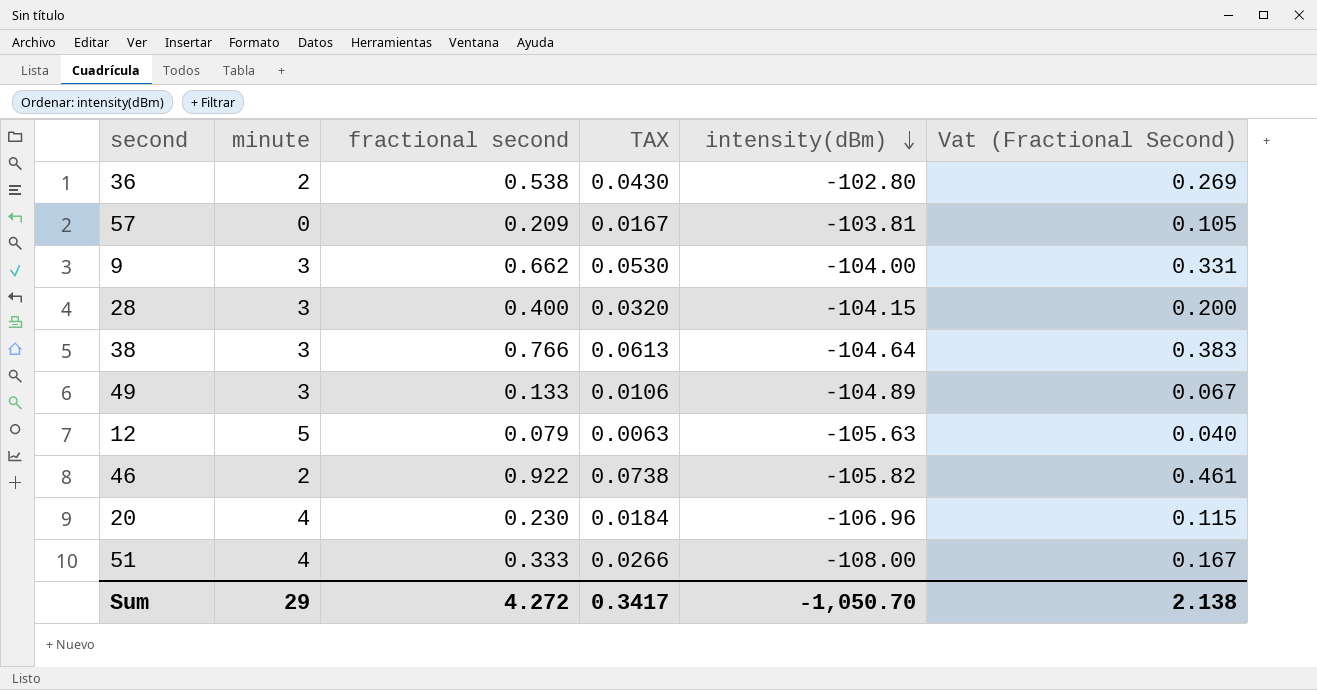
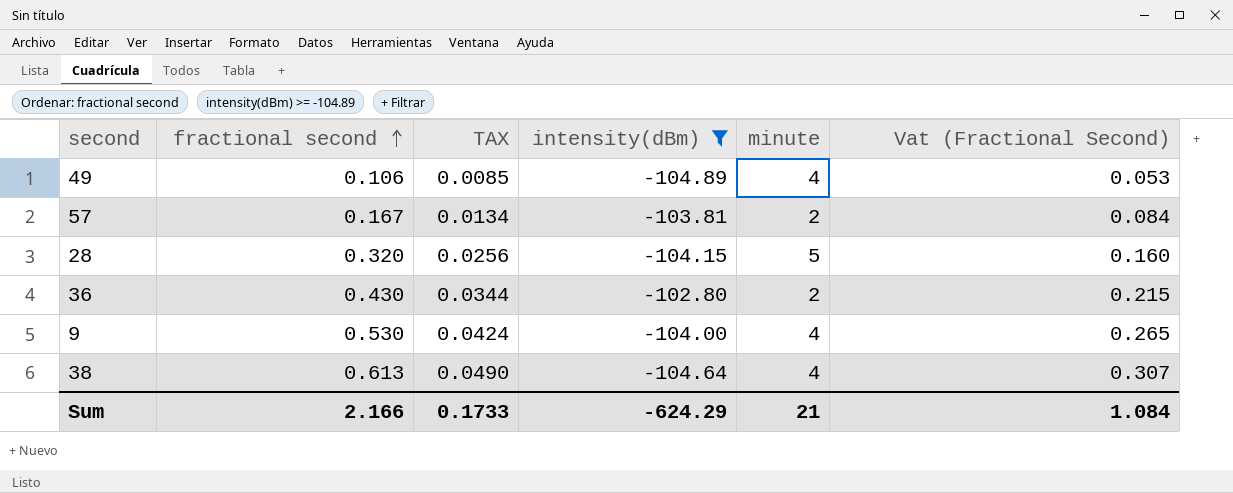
filter: none -> intensity(dBm) >= -104.89
row order: intensity(dBm) descending -> fractional second ascending
column minute | position: 2 -> 5
49 | fractional second: 0.133 -> 0.106
49 | TAX: 0.0106 -> 0.0085
49 | minute: 3 -> 4
49 | Vat (Fractional Second): 0.067 -> 0.053
57 | fractional second: 0.209 -> 0.167
57 | TAX: 0.0167 -> 0.0134
57 | minute: 0 -> 2
57 | Vat (Fractional Second): 0.105 -> 0.084
28 | fractional second: 0.400 -> 0.320
28 | TAX: 0.0320 -> 0.0256
28 | minute: 3 -> 5
28 | Vat (Fractional Second): 0.200 -> 0.160
36 | fractional second: 0.538 -> 0.430
36 | TAX: 0.0430 -> 0.0344
36 | Vat (Fractional Second): 0.269 -> 0.215
9 | fractional second: 0.662 -> 0.530
9 | TAX: 0.0530 -> 0.0424
9 | minute: 3 -> 4
9 | Vat (Fractional Second): 0.331 -> 0.265
38 | fractional second: 0.766 -> 0.613
38 | TAX: 0.0613 -> 0.0490
38 | minute: 3 -> 4
38 | Vat (Fractional Second): 0.383 -> 0.307
Sum | fractional second: 4.272 -> 2.166
Sum | TAX: 0.3417 -> 0.1733
Sum | intensity(dBm): -1,050.70 -> -624.29
Sum | minute: 29 -> 21
Sum | Vat (Fractional Second): 2.138 -> 1.084

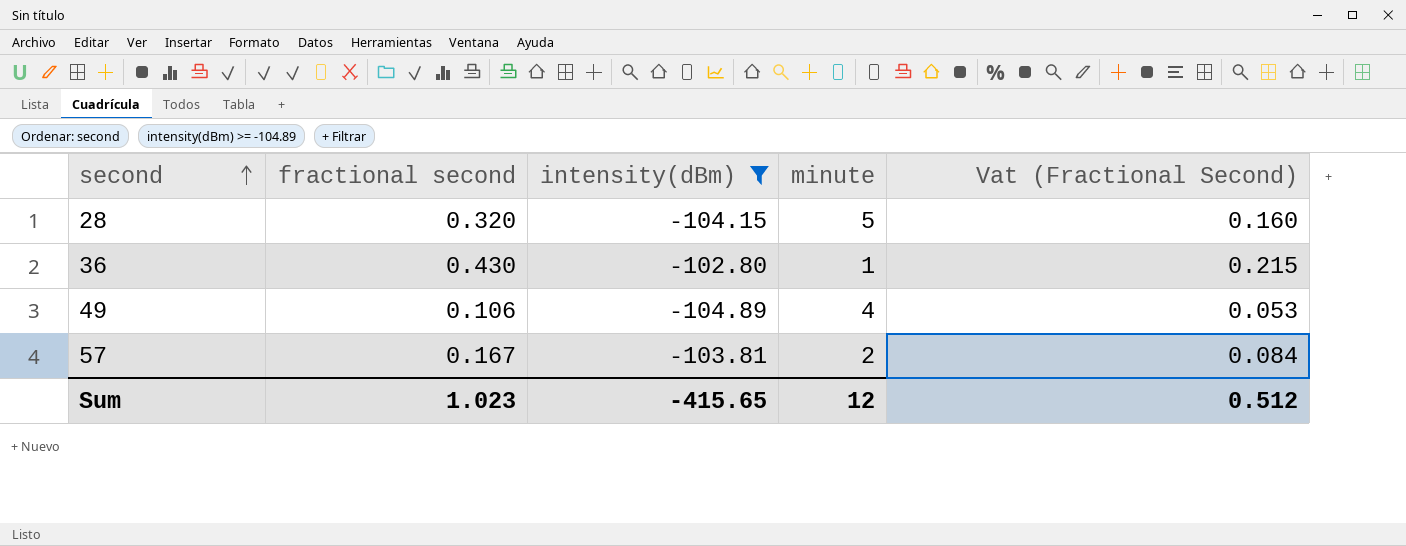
row order: fractional second ascending -> second ascending
column TAX | formula: [fractional second] * 0.08 -> none
row 9: 0.530 | 0.0424 | -104.00 | 4 | 0.265 -> none
row 38: 0.613 | 0.0490 | -104.64 | 4 | 0.307 -> none
36 | minute: 2 -> 1
Sum | fractional second: 2.166 -> 1.023
Sum | intensity(dBm): -624.29 -> -415.65
Sum | minute: 21 -> 12
Sum | Vat (Fractional Second): 1.084 -> 0.512

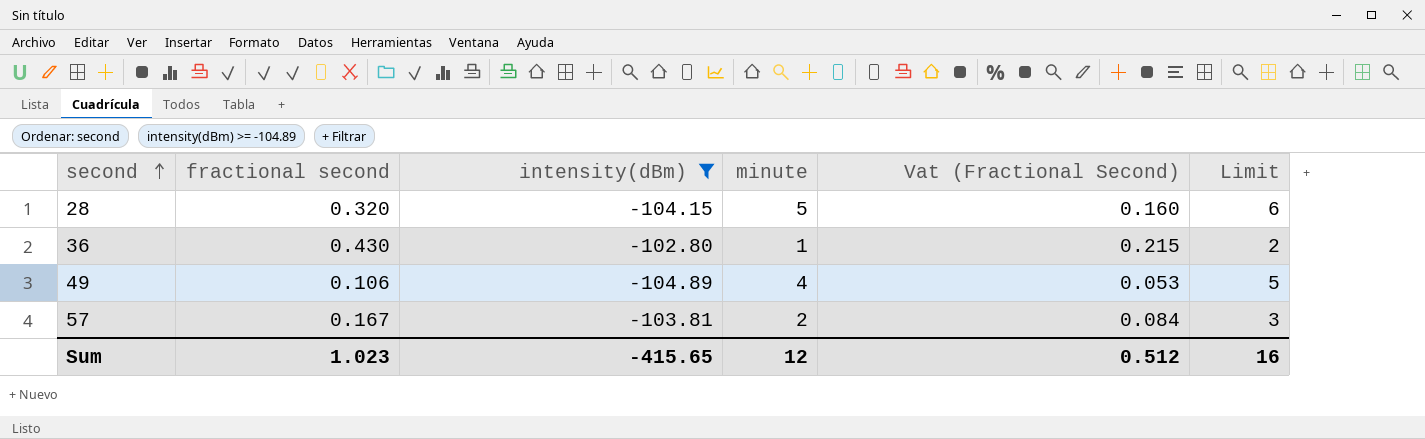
column Limit | formula: none -> [minute] + 1

